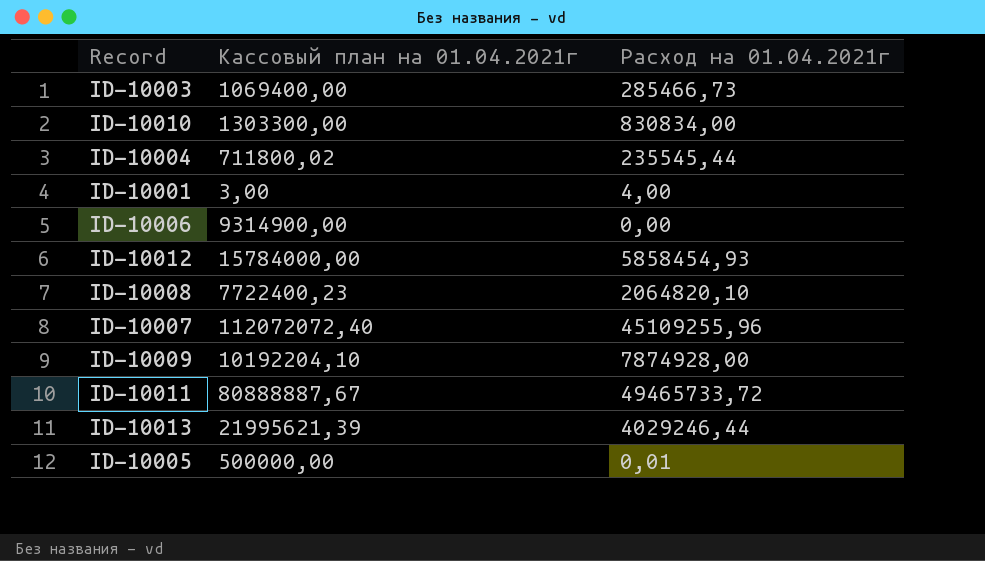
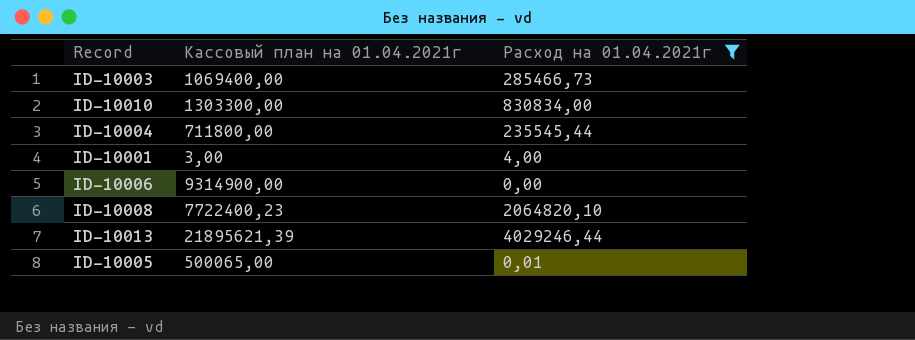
filter: none -> Расход на 01.04.2021г <= 4029246,44
ID-10004 | Кассовый план на 01.04.2021г: 711800,02 -> 711800,00
ID-10013 | Кассовый план на 01.04.2021г: 21995621,39 -> 21895621,39
ID-10005 | Кассовый план на 01.04.2021г: 500000,00 -> 500065,00

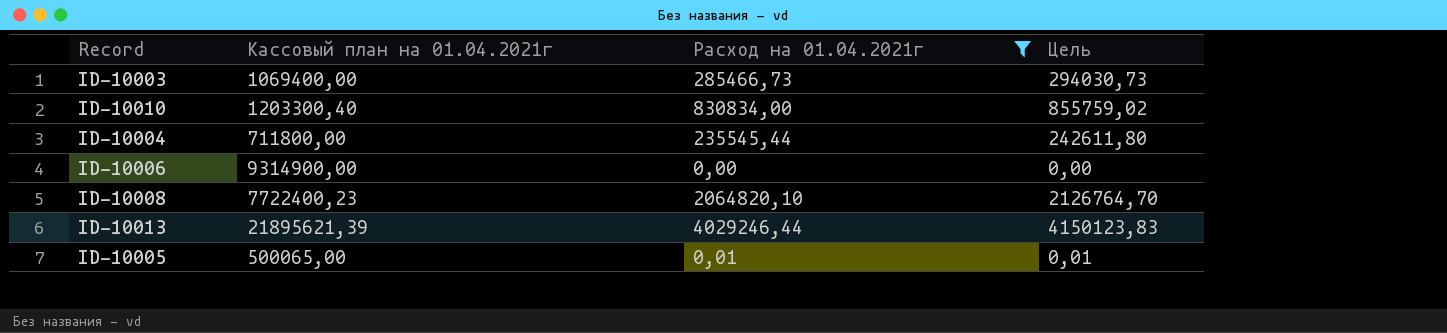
column Цель | formula: none -> [Расход на 01.04.2021г] * 1,03
row ID-10001: 3,00 | 4,00 -> none
ID-10010 | Кассовый план на 01.04.2021г: 1303300,00 -> 1203300,40

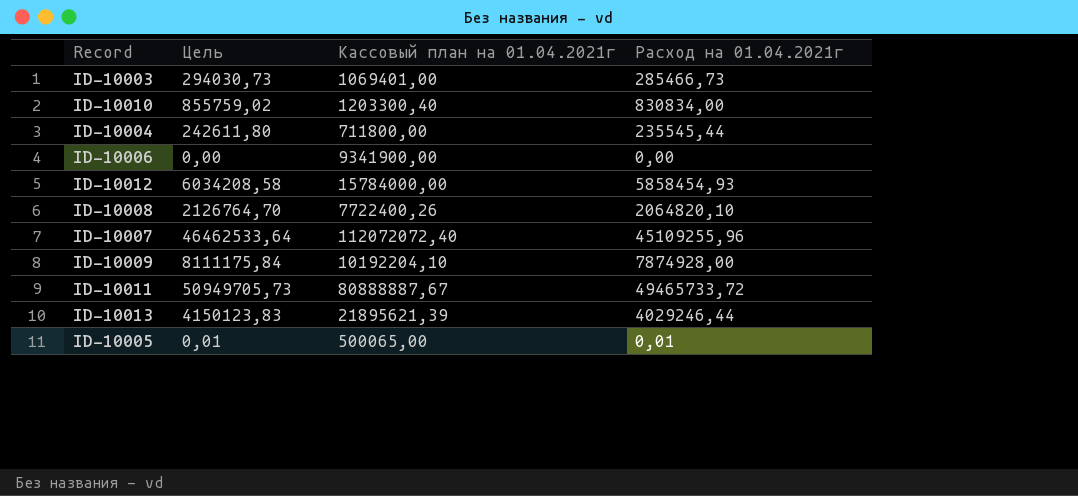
filter: Расход на 01.04.2021г <= 4029246,44 -> none
column Цель | position: 4 -> 2
ID-10003 | Кассовый план на 01.04.2021г: 1069400,00 -> 1069401,00
ID-10006 | Кассовый план на 01.04.2021г: 9314900,00 -> 9341900,00
ID-10008 | Кассовый план на 01.04.2021г: 7722400,23 -> 7722400,26

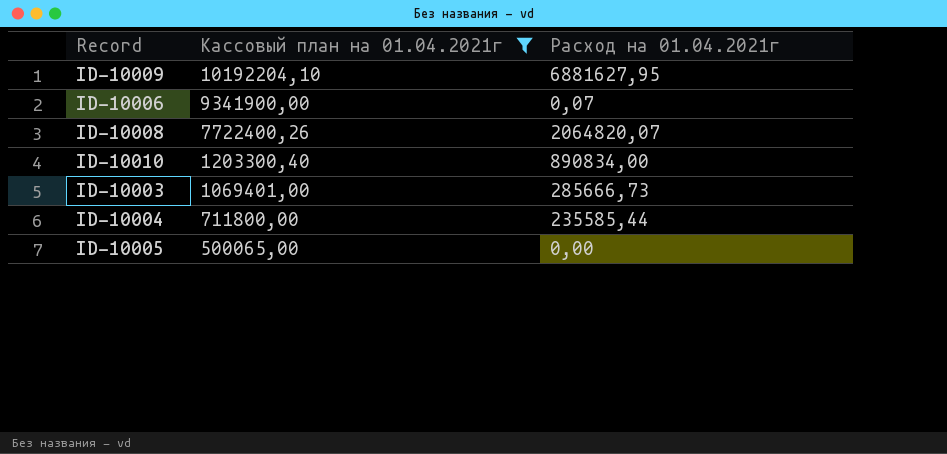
filter: none -> Кассовый план на 01.04.2021г <= 10192204,10
row order: none -> Кассовый план на 01.04.2021г descending
column Цель | formula: [Расход на 01.04.2021г] * 1,03 -> none
ID-10009 | Расход на 01.04.2021г: 7874928,00 -> 6881627,95
ID-10006 | Расход на 01.04.2021г: 0,00 -> 0,07
ID-10008 | Расход на 01.04.2021г: 2064820,10 -> 2064820,07
ID-10010 | Расход на 01.04.2021г: 830834,00 -> 890834,00
ID-10003 | Расход на 01.04.2021г: 285466,73 -> 285666,73
ID-10004 | Расход на 01.04.2021г: 235545,44 -> 235585,44
ID-10005 | Расход на 01.04.2021г: 0,01 -> 0,00

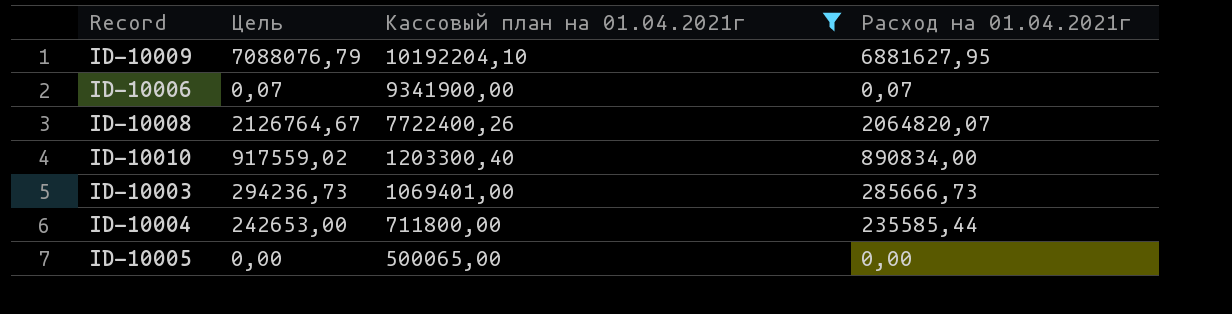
column Цель | formula: none -> [Расход на 01.04.2021г] * 1,03

